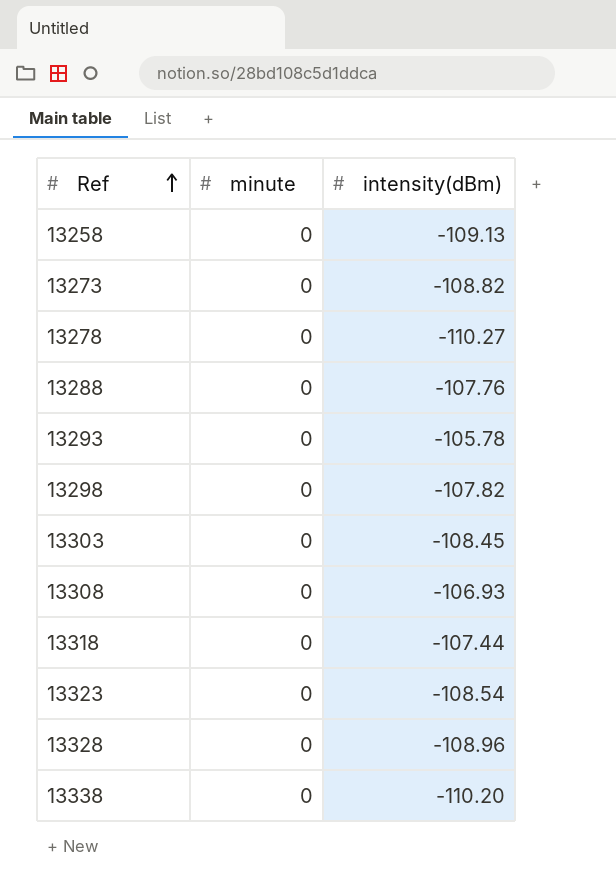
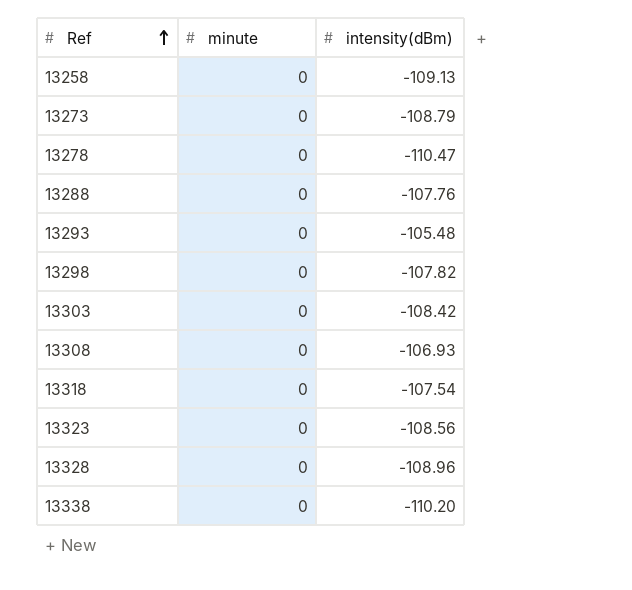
13273 | intensity(dBm): -108.82 -> -108.79
13278 | intensity(dBm): -110.27 -> -110.47
13293 | intensity(dBm): -105.78 -> -105.48
13303 | intensity(dBm): -108.45 -> -108.42
13318 | intensity(dBm): -107.44 -> -107.54
13323 | intensity(dBm): -108.54 -> -108.56

